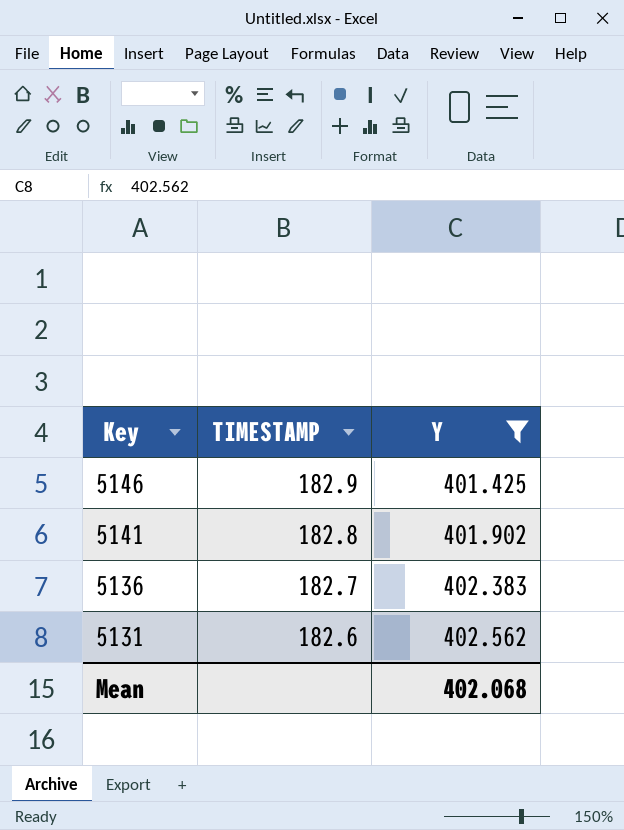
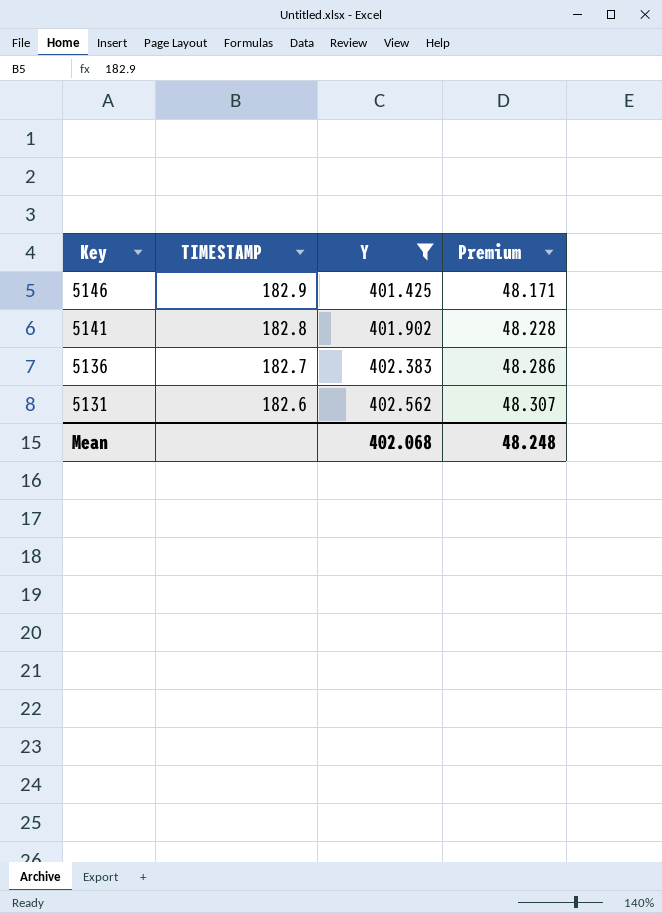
column Premium | formula: none -> [Y] * 0.12

